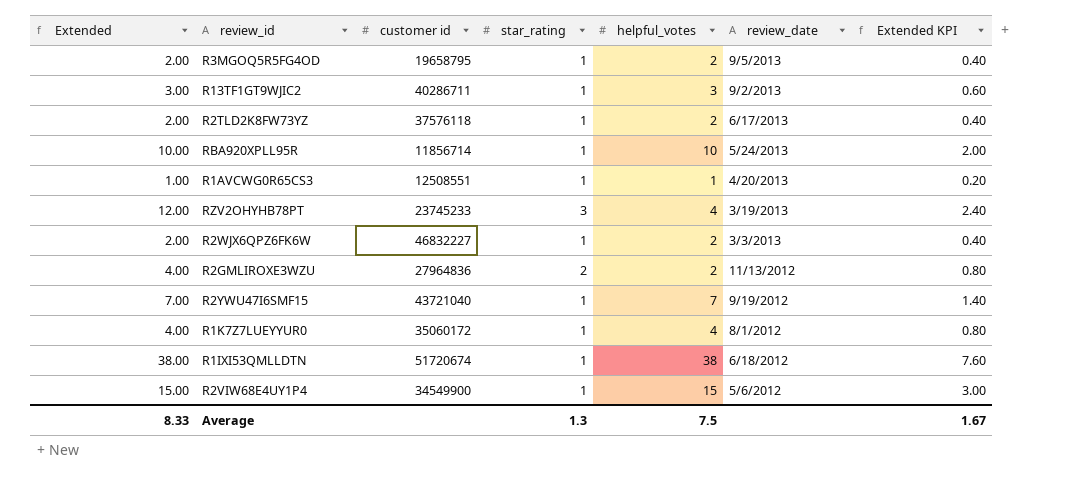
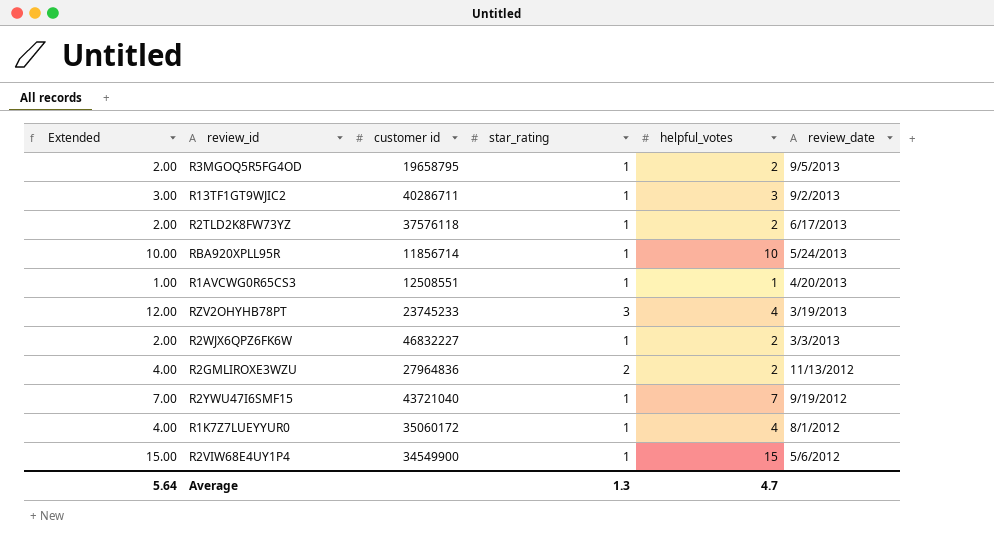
column Extended KPI | formula: [Extended] * 0.2 -> none
row R1IXI53QMLLDTN: 38.00 | 51720674 | 1 | 38 | 6/18/2012 | 7.60 -> none
Average | Extended: 8.33 -> 5.64
Average | helpful_votes: 7.5 -> 4.7

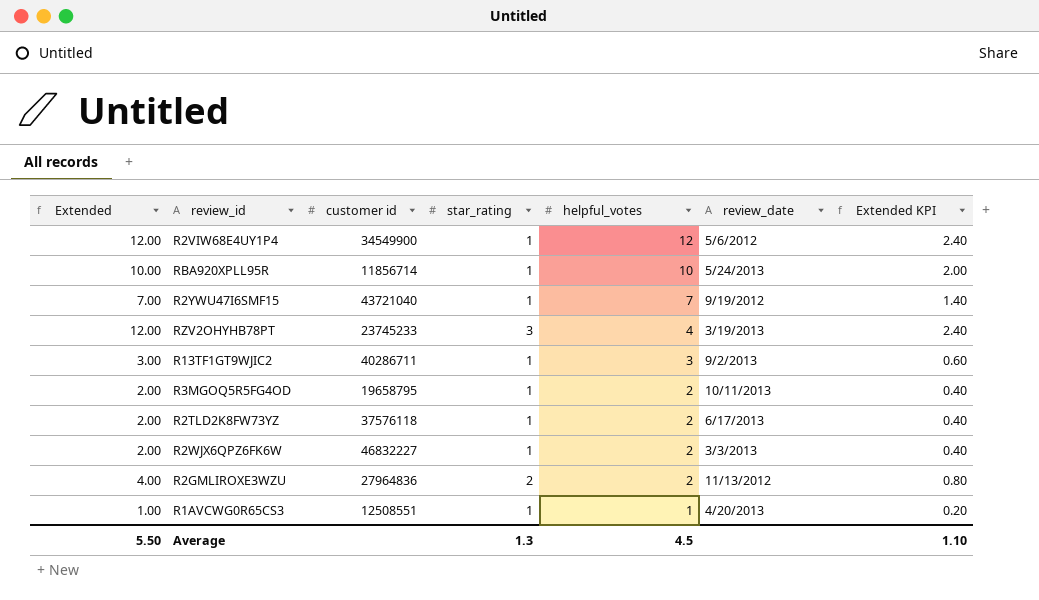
row order: review_date descending -> helpful_votes descending
column Extended KPI | formula: none -> [Extended] * 0.2
row R1K7Z7LUEYYUR0: 4.00 | 35060172 | 1 | 4 | 8/1/2012 -> none
R2VIW68E4UY1P4 | Extended: 15.00 -> 12.00
R2VIW68E4UY1P4 | helpful_votes: 15 -> 12
R3MGOQ5R5FG4OD | review_date: 9/5/2013 -> 10/11/2013
Average | Extended: 5.64 -> 5.50
Average | helpful_votes: 4.7 -> 4.5

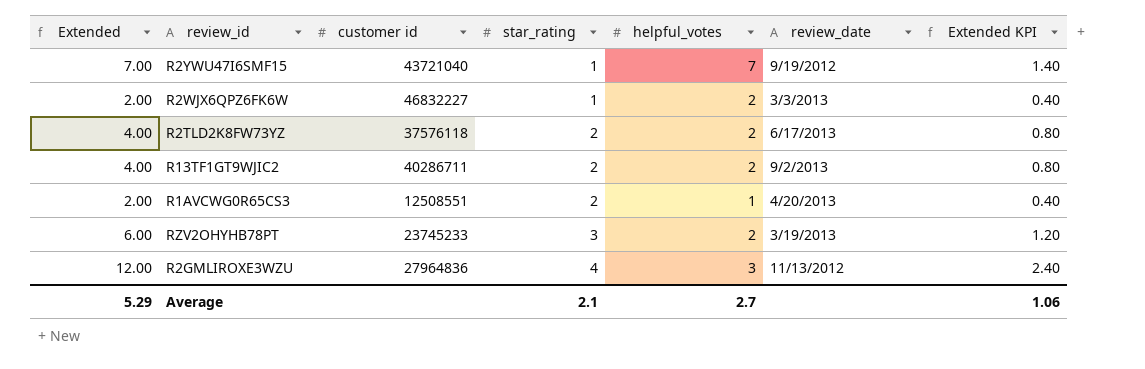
row order: helpful_votes descending -> star_rating ascending
row R2VIW68E4UY1P4: 12.00 | 34549900 | 1 | 12 | 5/6/2012 | 2.40 -> none
row RBA920XPLL95R: 10.00 | 11856714 | 1 | 10 | 5/24/2013 | 2.00 -> none
row R3MGOQ5R5FG4OD: 2.00 | 19658795 | 1 | 2 | 10/11/2013 | 0.40 -> none
R2TLD2K8FW73YZ | Extended: 2.00 -> 4.00
R2TLD2K8FW73YZ | star_rating: 1 -> 2
R2TLD2K8FW73YZ | Extended KPI: 0.40 -> 0.80
R13TF1GT9WJIC2 | Extended: 3.00 -> 4.00
R13TF1GT9WJIC2 | star_rating: 1 -> 2
R13TF1GT9WJIC2 | helpful_votes: 3 -> 2
R13TF1GT9WJIC2 | Extended KPI: 0.60 -> 0.80
R1AVCWG0R65CS3 | Extended: 1.00 -> 2.00
R1AVCWG0R65CS3 | star_rating: 1 -> 2
R1AVCWG0R65CS3 | Extended KPI: 0.20 -> 0.40
RZV2OHYHB78PT | Extended: 12.00 -> 6.00
RZV2OHYHB78PT | helpful_votes: 4 -> 2
RZV2OHYHB78PT | Extended KPI: 2.40 -> 1.20
R2GMLIROXE3WZU | Extended: 4.00 -> 12.00
R2GMLIROXE3WZU | star_rating: 2 -> 4
R2GMLIROXE3WZU | helpful_votes: 2 -> 3
R2GMLIROXE3WZU | Extended KPI: 0.80 -> 2.40
Average | Extended: 5.50 -> 5.29
Average | star_rating: 1.3 -> 2.1
Average | helpful_votes: 4.5 -> 2.7
Average | Extended KPI: 1.10 -> 1.06

